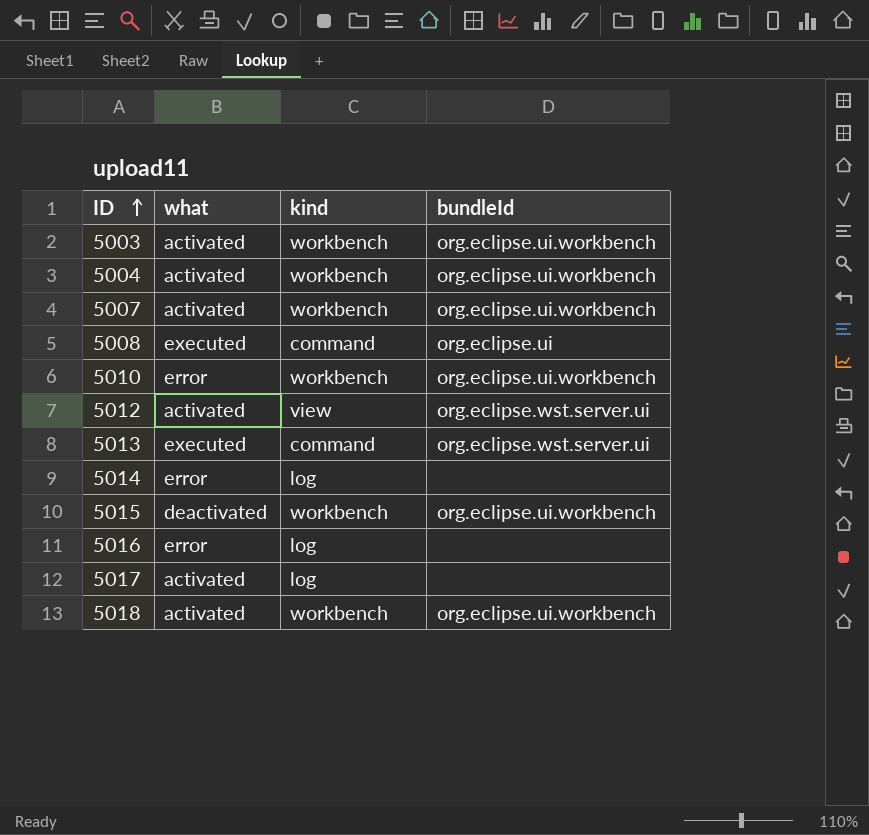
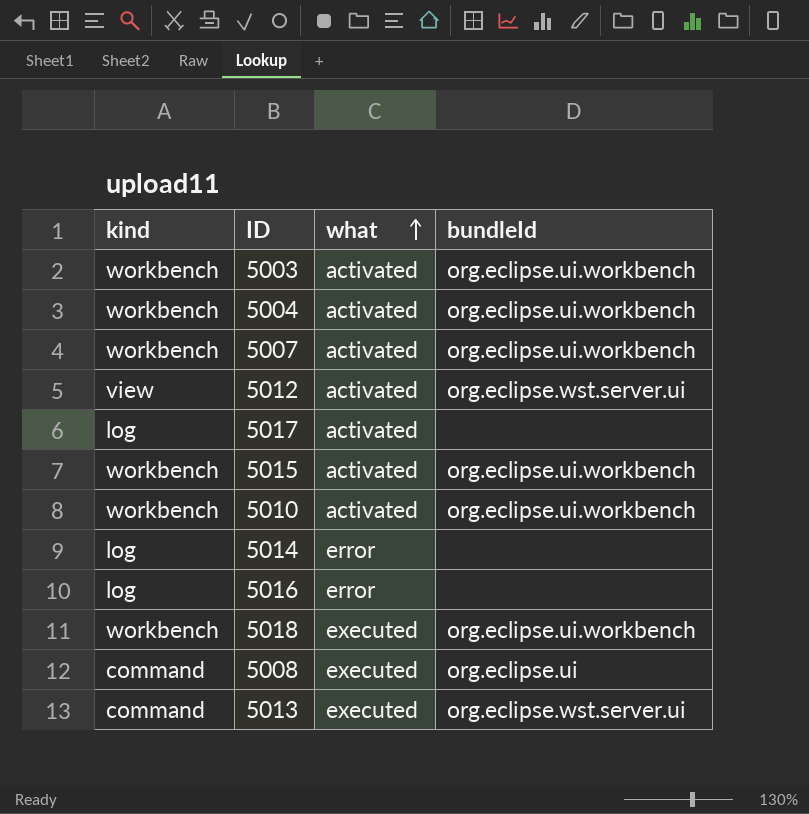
row order: ID ascending -> what ascending
column kind | position: 3 -> 1
5015 | what: deactivated -> activated
5010 | what: error -> activated
5018 | what: activated -> executed

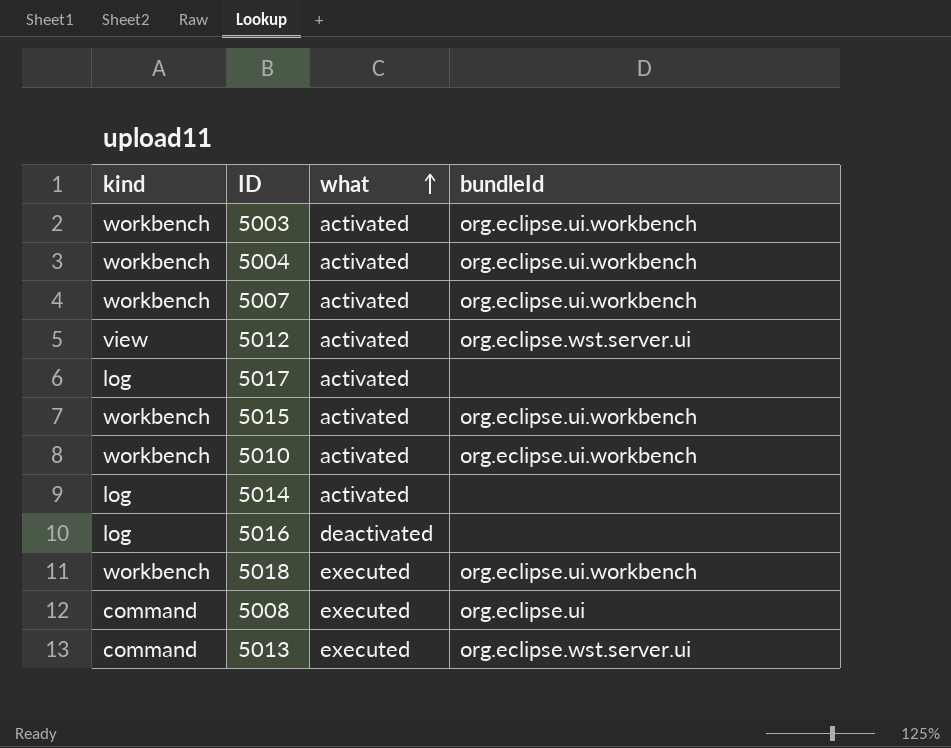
5014 | what: error -> activated
5016 | what: error -> deactivated

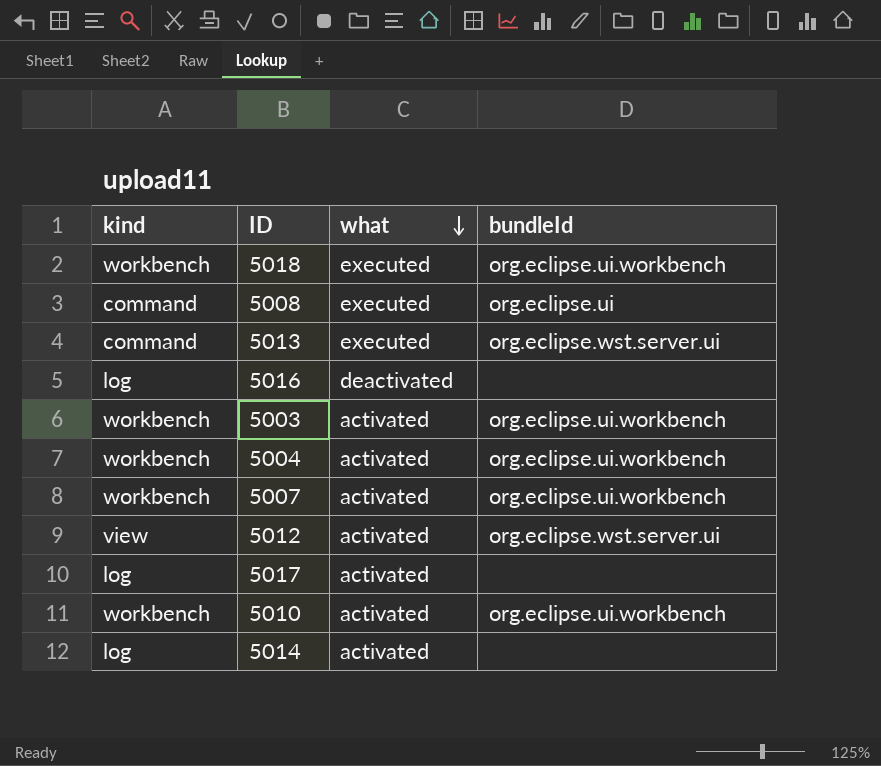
row order: what ascending -> what descending
row 5015: workbench | activated | org.eclipse.ui.workbench -> none

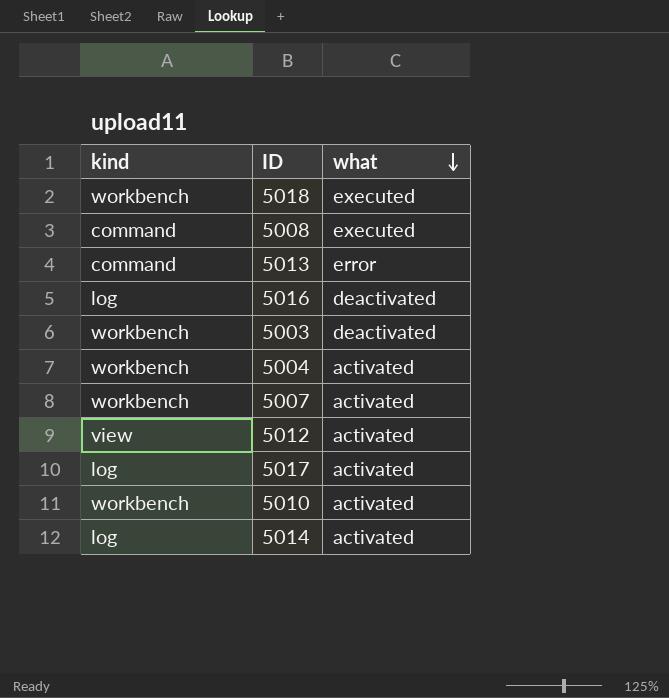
column bundleId | position: 4 -> none
5013 | what: executed -> error
5003 | what: activated -> deactivated

